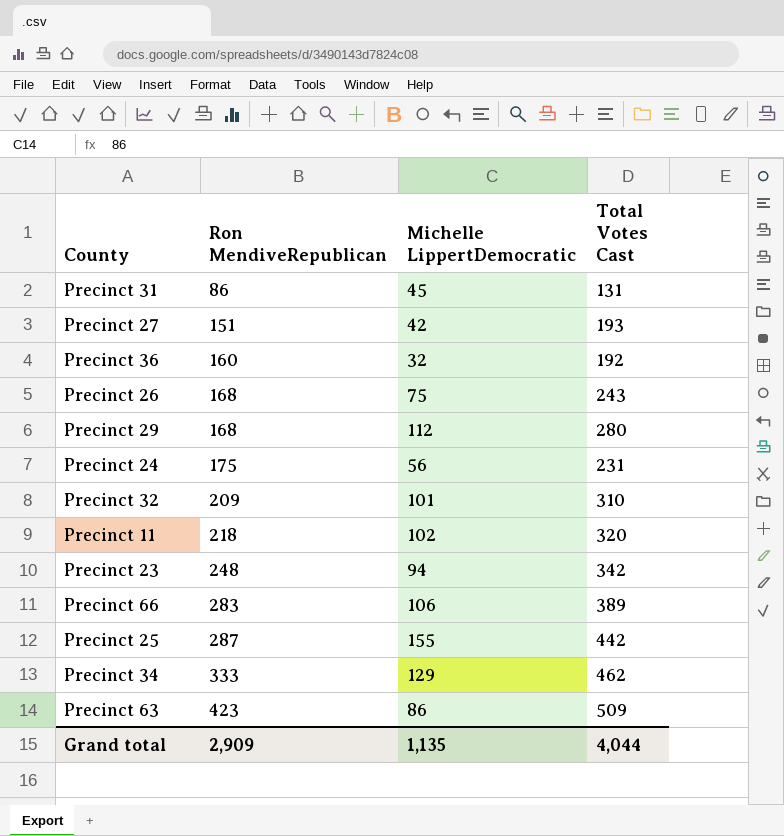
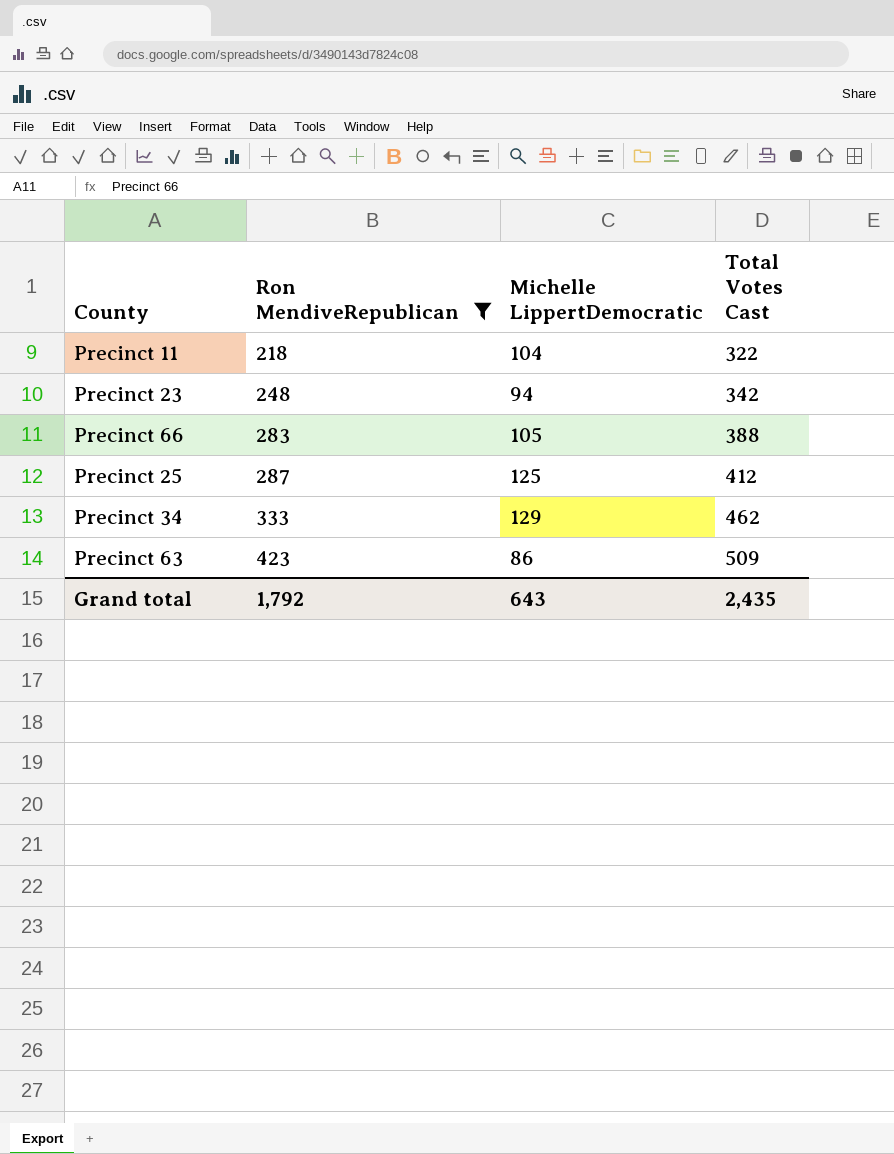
filter: none -> Ron MendiveRepublican >= 218
Precinct 11 | Michelle LippertDemocratic: 102 -> 104
Precinct 11 | Total Votes Cast: 320 -> 322
Precinct 66 | Michelle LippertDemocratic: 106 -> 105
Precinct 66 | Total Votes Cast: 389 -> 388
Precinct 25 | Michelle LippertDemocratic: 155 -> 125
Precinct 25 | Total Votes Cast: 442 -> 412
Grand total | Ron MendiveRepublican: 2,909 -> 1,792
Grand total | Michelle LippertDemocratic: 1,135 -> 643
Grand total | Total Votes Cast: 4,044 -> 2,435

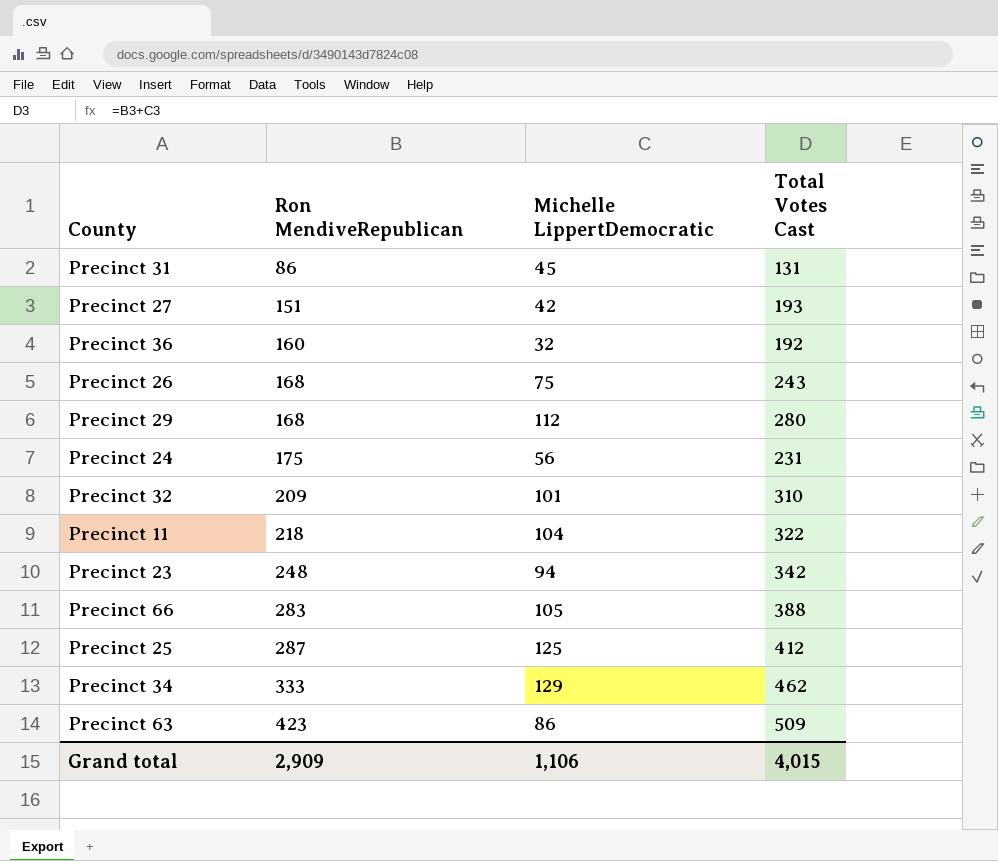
filter: Ron MendiveRepublican >= 218 -> none
Grand total | Ron MendiveRepublican: 1,792 -> 2,909
Grand total | Michelle LippertDemocratic: 643 -> 1,106
Grand total | Total Votes Cast: 2,435 -> 4,015

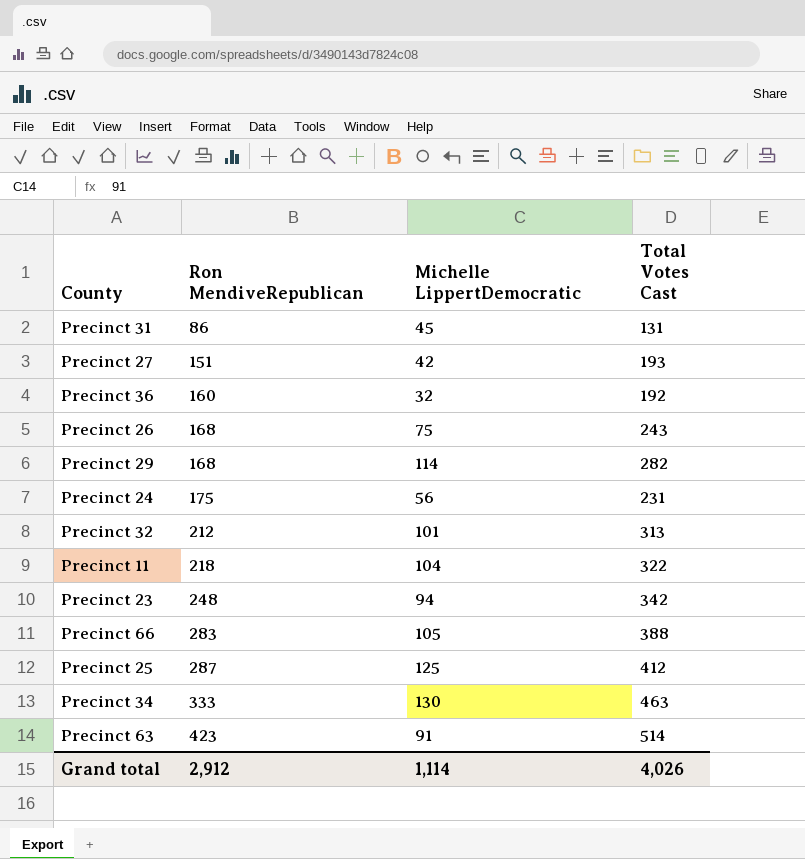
Precinct 29 | Michelle LippertDemocratic: 112 -> 114
Precinct 29 | Total Votes Cast: 280 -> 282
Precinct 32 | Ron MendiveRepublican: 209 -> 212
Precinct 32 | Total Votes Cast: 310 -> 313
Precinct 34 | Michelle LippertDemocratic: 129 -> 130
Precinct 34 | Total Votes Cast: 462 -> 463
Precinct 63 | Michelle LippertDemocratic: 86 -> 91
Precinct 63 | Total Votes Cast: 509 -> 514
Grand total | Ron MendiveRepublican: 2,909 -> 2,912
Grand total | Michelle LippertDemocratic: 1,106 -> 1,114
Grand total | Total Votes Cast: 4,015 -> 4,026

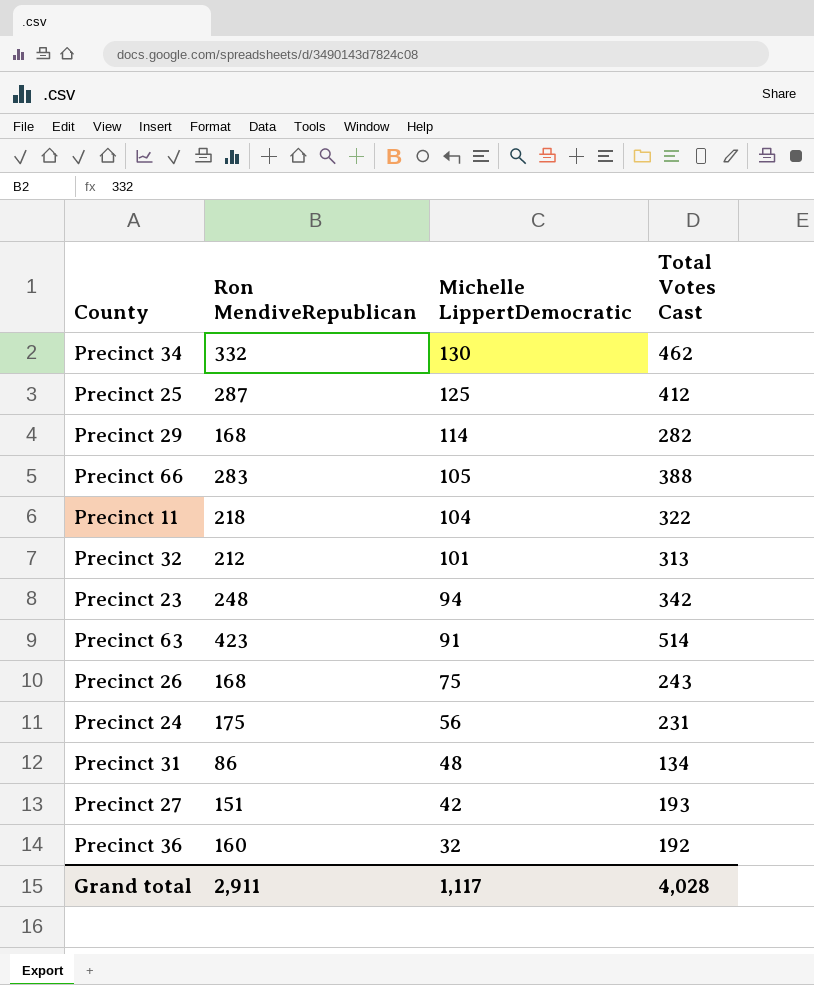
row order: Ron MendiveRepublican ascending -> Michelle LippertDemocratic descending
Precinct 34 | Ron MendiveRepublican: 333 -> 332
Precinct 34 | Total Votes Cast: 463 -> 462
Precinct 31 | Michelle LippertDemocratic: 45 -> 48
Precinct 31 | Total Votes Cast: 131 -> 134
Grand total | Ron MendiveRepublican: 2,912 -> 2,911
Grand total | Michelle LippertDemocratic: 1,114 -> 1,117
Grand total | Total Votes Cast: 4,026 -> 4,028

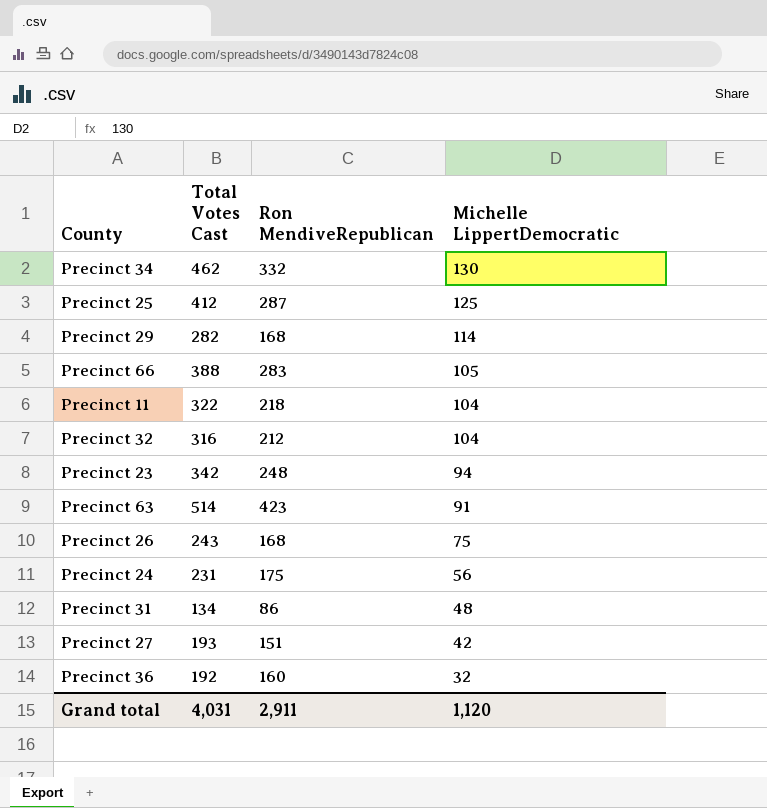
column Total Votes Cast | position: 4 -> 2
Precinct 32 | Total Votes Cast: 313 -> 316
Precinct 32 | Michelle LippertDemocratic: 101 -> 104
Grand total | Total Votes Cast: 4,028 -> 4,031
Grand total | Michelle LippertDemocratic: 1,117 -> 1,120

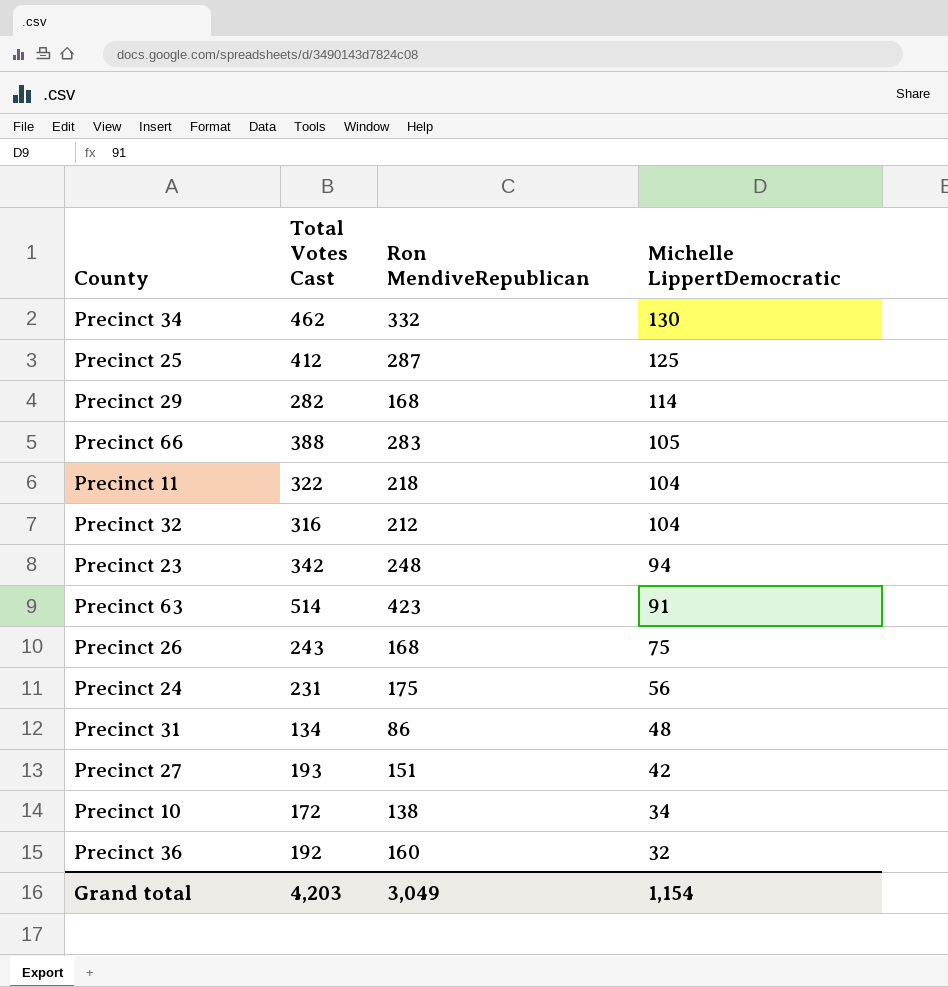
row Precinct 10: none -> 172 | 138 | 34
Grand total | Total Votes Cast: 4,031 -> 4,203
Grand total | Ron MendiveRepublican: 2,911 -> 3,049
Grand total | Michelle LippertDemocratic: 1,120 -> 1,154

